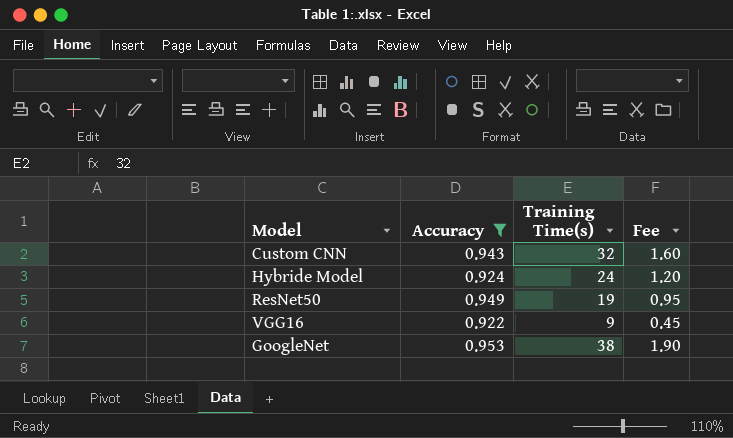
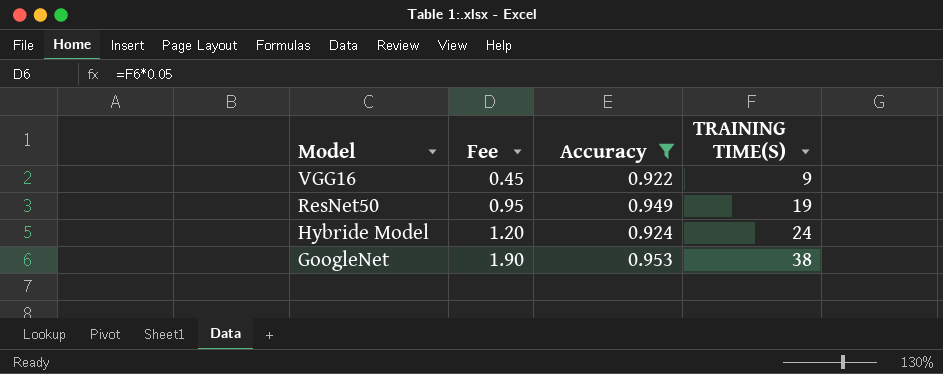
row order: none -> Model descending
column Fee | position: 4 -> 2
column name: Training Time(s) -> TRAINING TIME(S)
row Custom CNN: 0.943 | 32 | 1.60 -> none

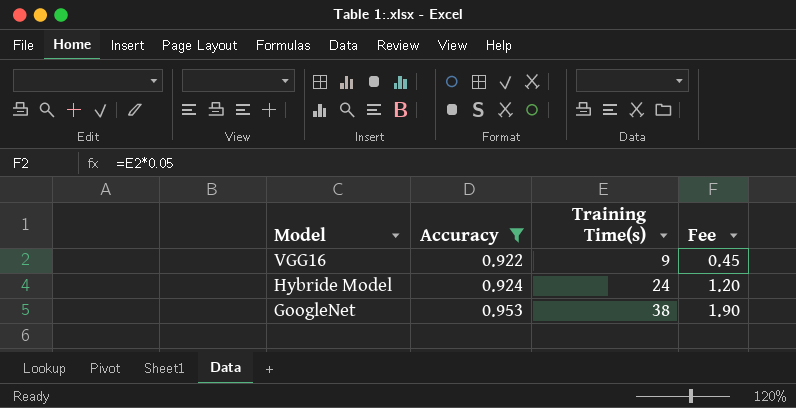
column name: TRAINING TIME(S) -> Training Time(s)
column Fee | position: 2 -> 4
row ResNet50: 0.95 | 0.949 | 19 -> none

